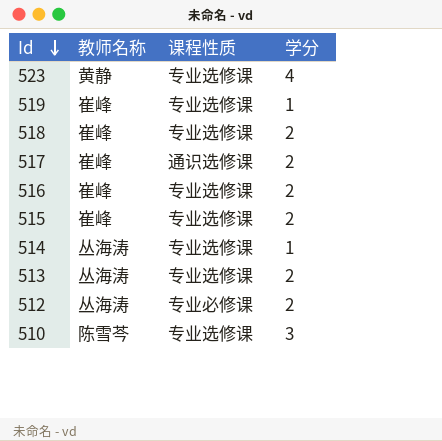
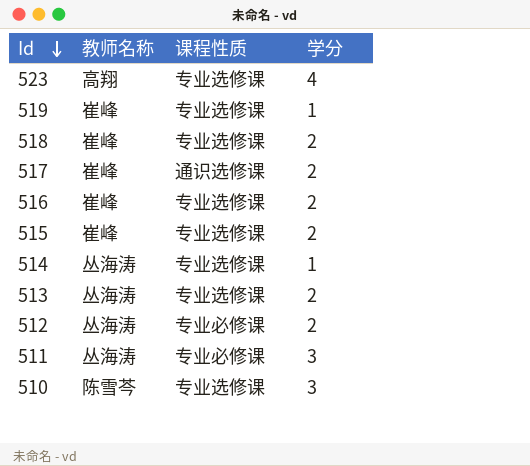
523 | 教师名称: 黄静 -> 高翔
row 511: none -> 丛海涛 | 专业必修课 | 3

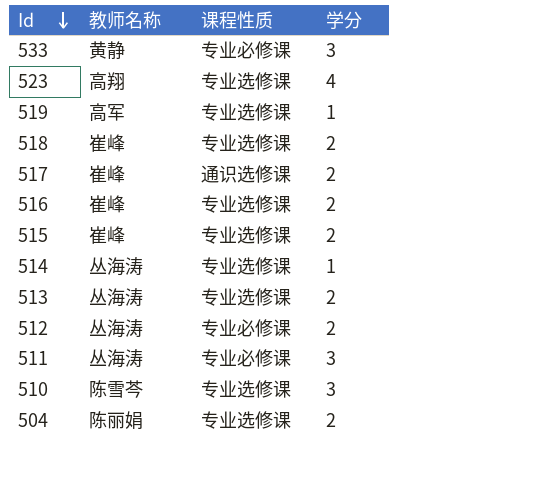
row 533: none -> 黄静 | 专业必修课 | 3
519 | 教师名称: 崔峰 -> 高军
row 504: none -> 陈丽娟 | 专业选修课 | 2

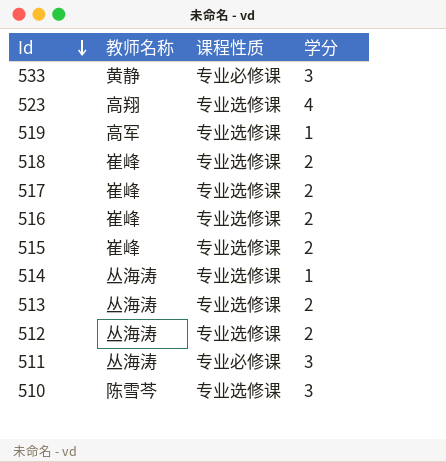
row 504: 陈丽娟 | 专业选修课 | 2 -> none
517 | 课程性质: 通识选修课 -> 专业选修课
512 | 课程性质: 专业必修课 -> 专业选修课

